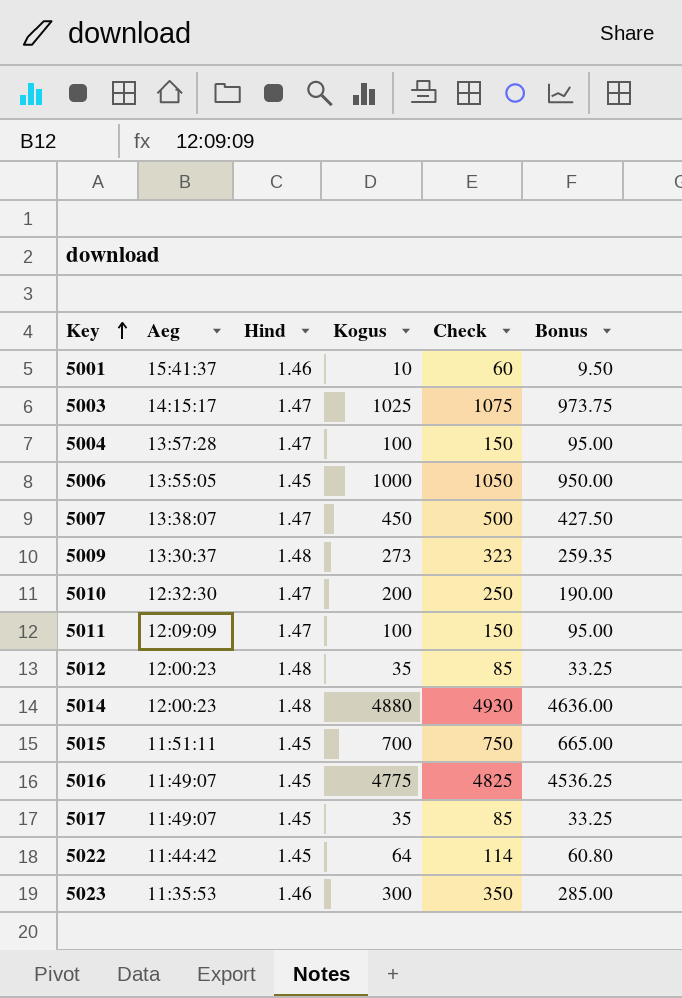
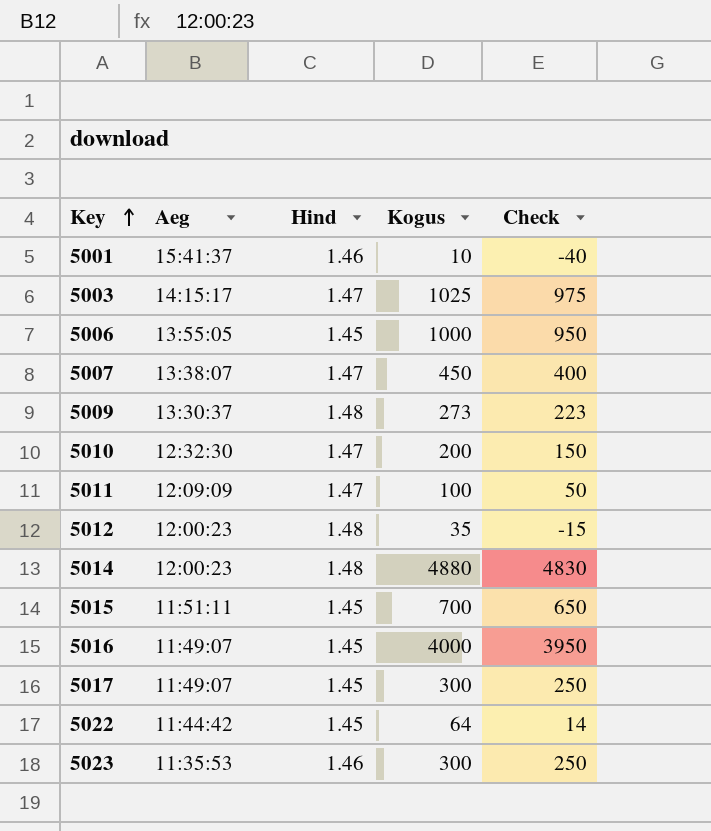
column Bonus | formula: [Kogus] * 0.95 -> none
column Check | formula: [Kogus] + 50 -> [Kogus] - 50
row 5004: 13:57:28 | 1.47 | 100 | 150 | 95.00 -> none
5016 | Kogus: 4775 -> 4000
5017 | Kogus: 35 -> 300

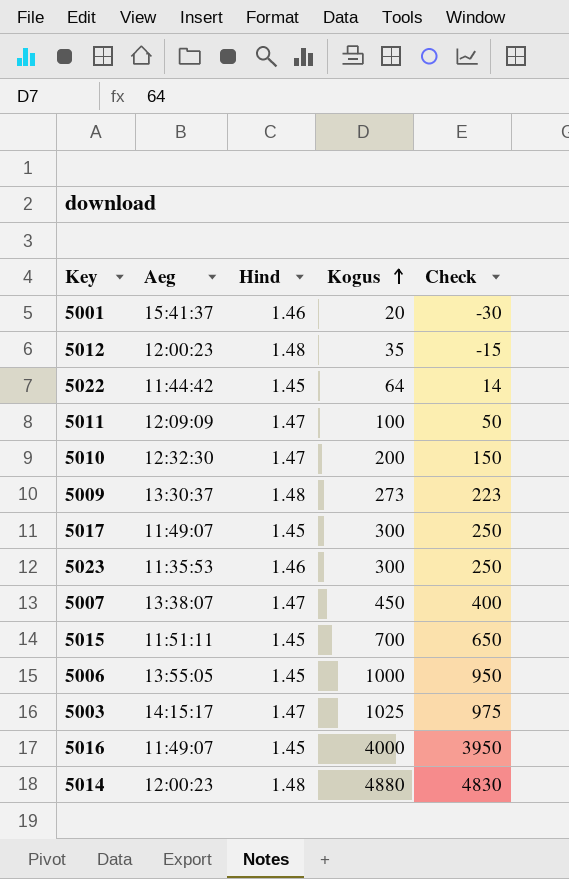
row order: Key ascending -> Kogus ascending
5001 | Kogus: 10 -> 20
5001 | Check: -40 -> -30

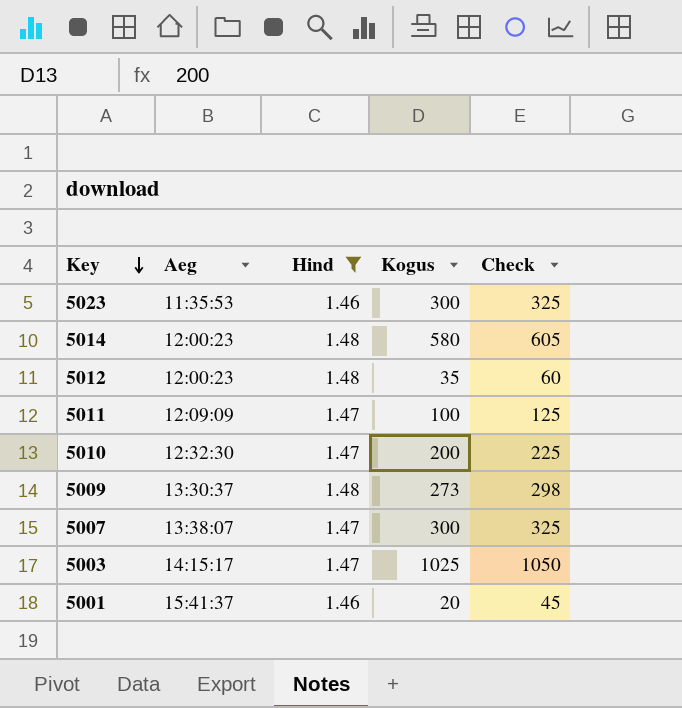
filter: none -> Hind != 1.45
row order: Kogus ascending -> Key descending
column Check | formula: [Kogus] - 50 -> [Kogus] + 25
5014 | Kogus: 4880 -> 580
5007 | Kogus: 450 -> 300

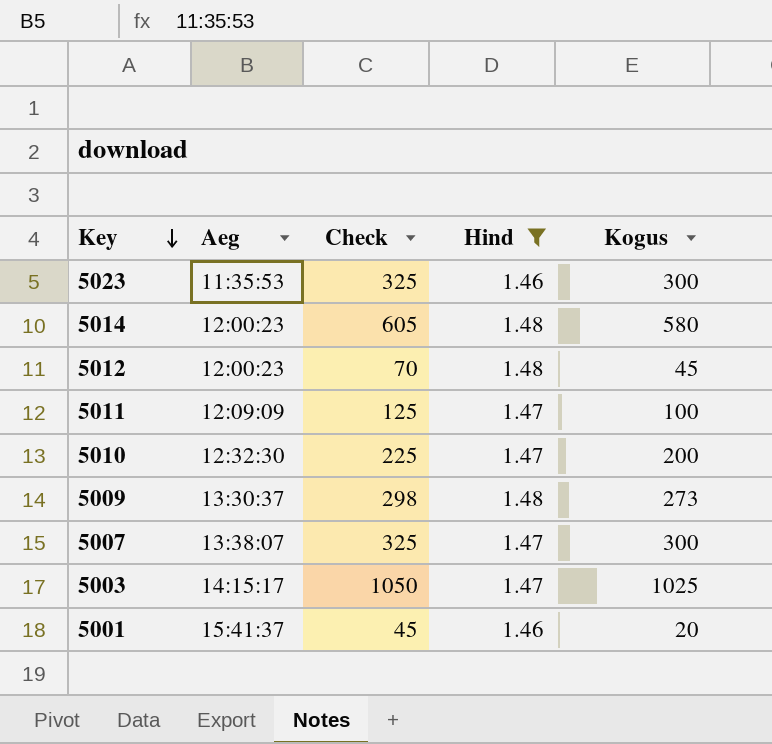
column Check | position: 5 -> 3
5012 | Check: 60 -> 70
5012 | Kogus: 35 -> 45

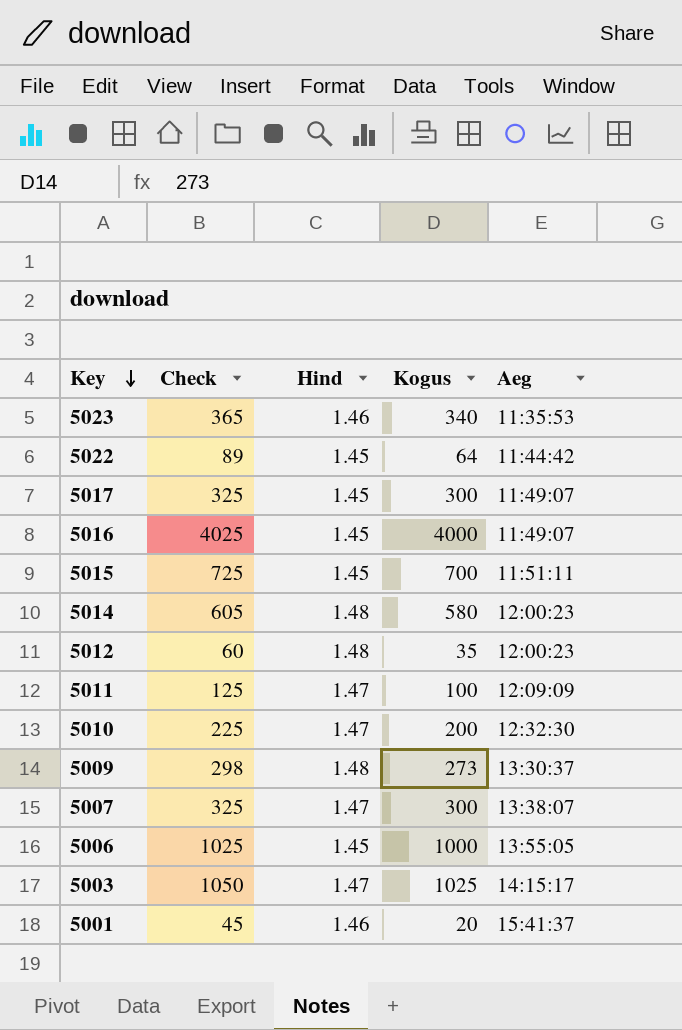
filter: Hind != 1.45 -> none
column Aeg | position: 2 -> 5
5023 | Check: 325 -> 365
5023 | Kogus: 300 -> 340
5012 | Check: 70 -> 60
5012 | Kogus: 45 -> 35

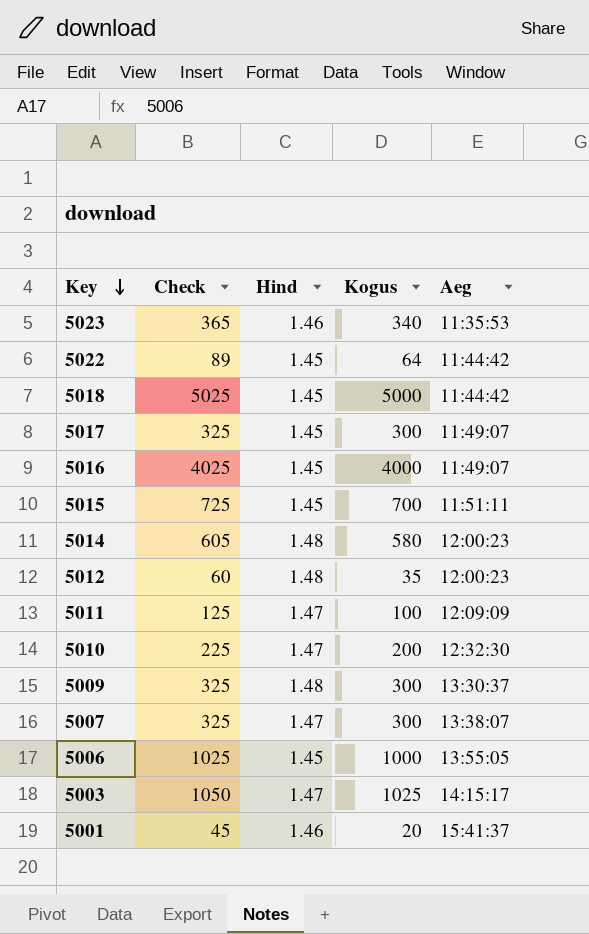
row 5018: none -> 5025 | 1.45 | 5000 | 11:44:42
5009 | Check: 298 -> 325
5009 | Kogus: 273 -> 300

